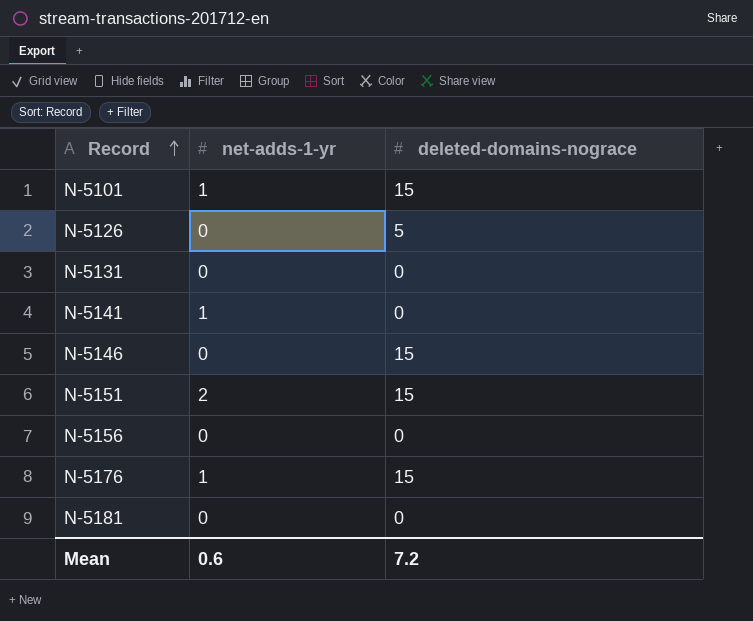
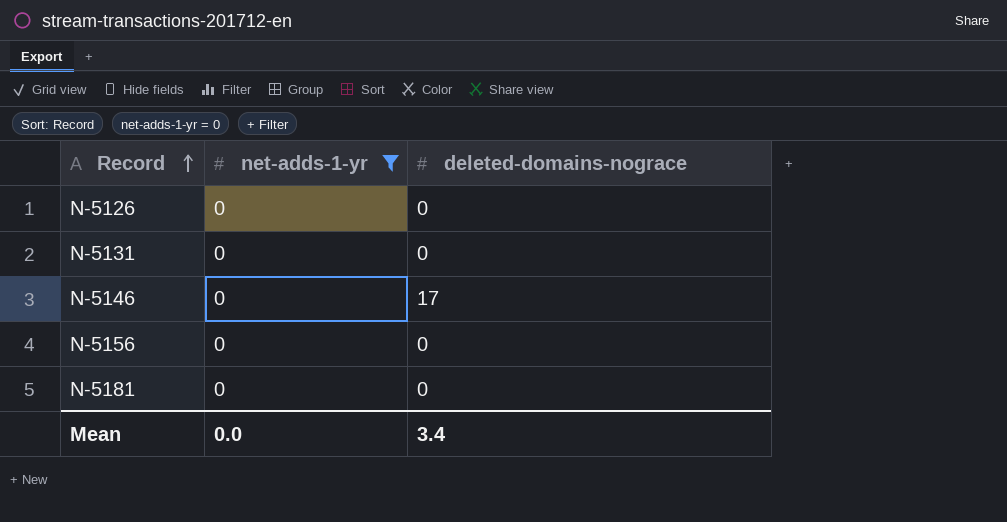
filter: none -> net-adds-1-yr = 0
N-5126 | deleted-domains-nograce: 5 -> 0
N-5146 | deleted-domains-nograce: 15 -> 17
Mean | net-adds-1-yr: 0.6 -> 0.0
Mean | deleted-domains-nograce: 7.2 -> 3.4

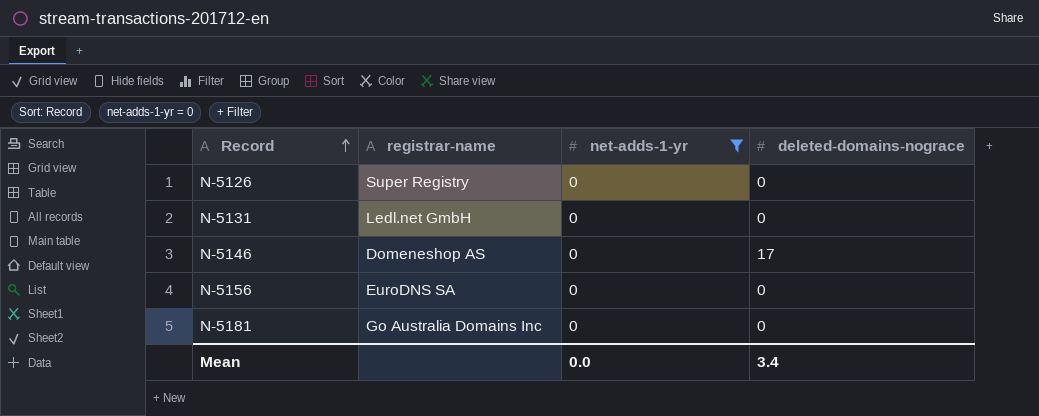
column registrar-name | position: none -> 2

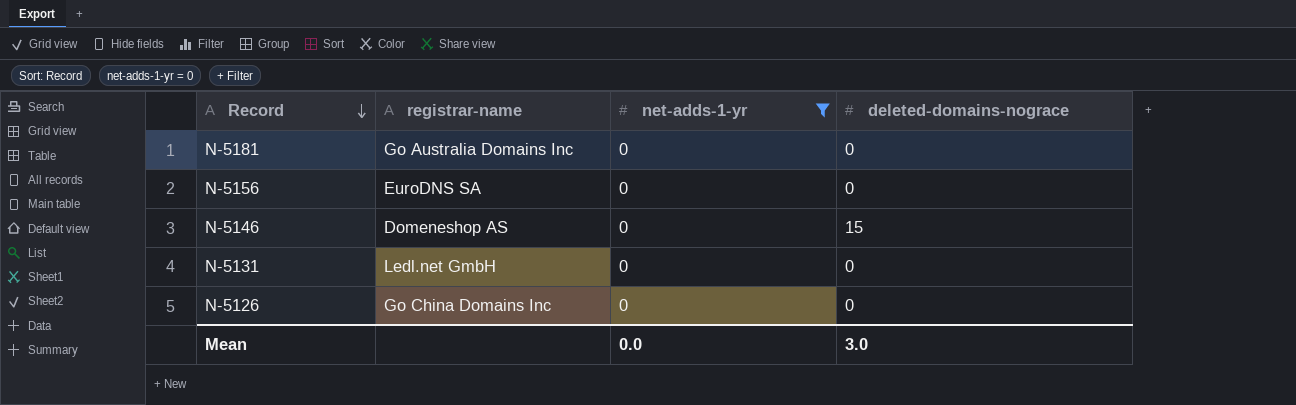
row order: Record ascending -> Record descending
N-5146 | deleted-domains-nograce: 17 -> 15
N-5126 | registrar-name: Super Registry -> Go China Domains Inc
Mean | deleted-domains-nograce: 3.4 -> 3.0

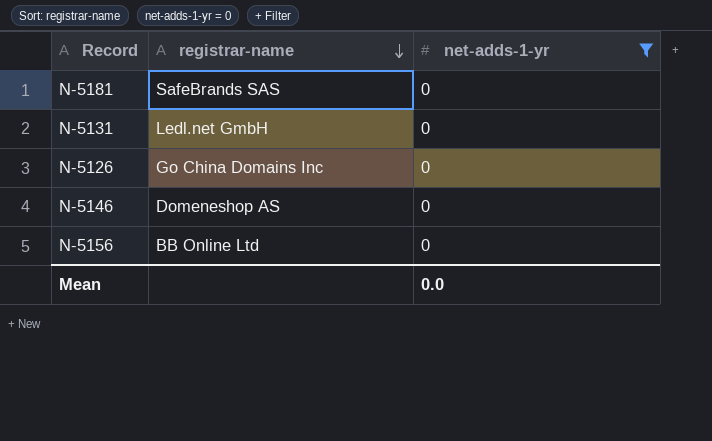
row order: Record descending -> registrar-name descending
column deleted-domains-nograce | position: 4 -> none
N-5181 | registrar-name: Go Australia Domains Inc -> SafeBrands SAS
N-5156 | registrar-name: EuroDNS SA -> BB Online Ltd

